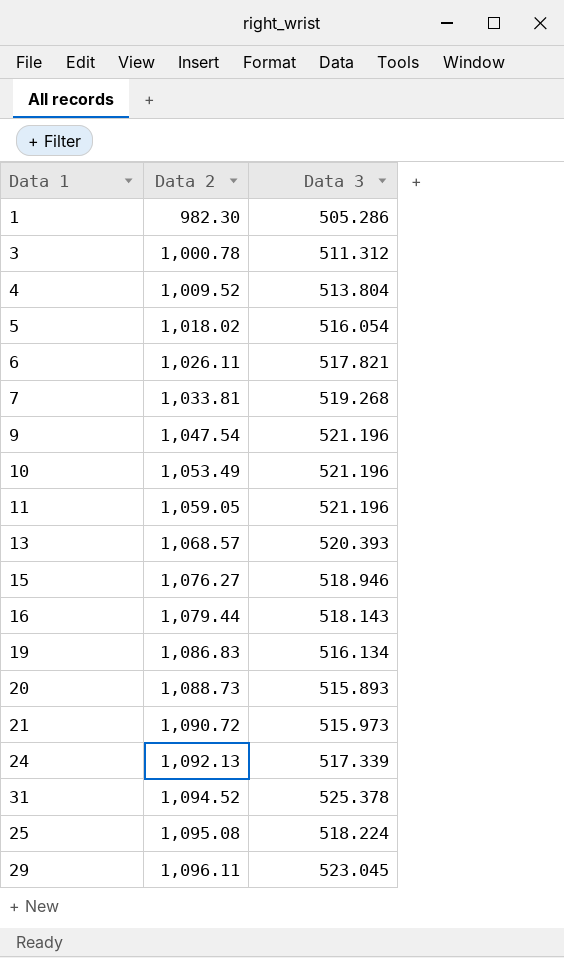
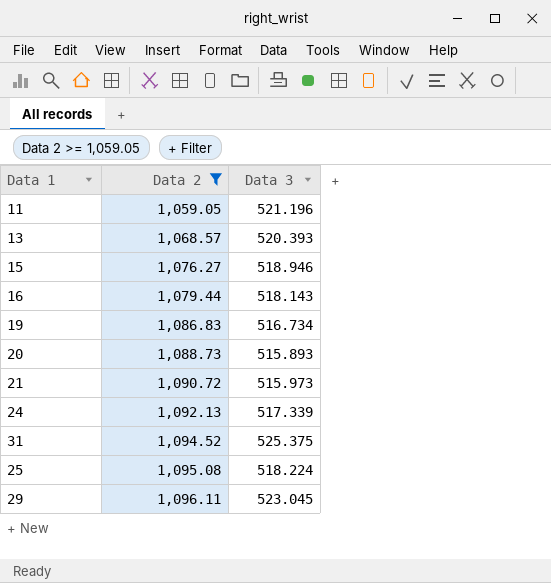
filter: none -> Data 2 >= 1,059.05
19 | Data 3: 516.134 -> 516.734
31 | Data 3: 525.378 -> 525.375

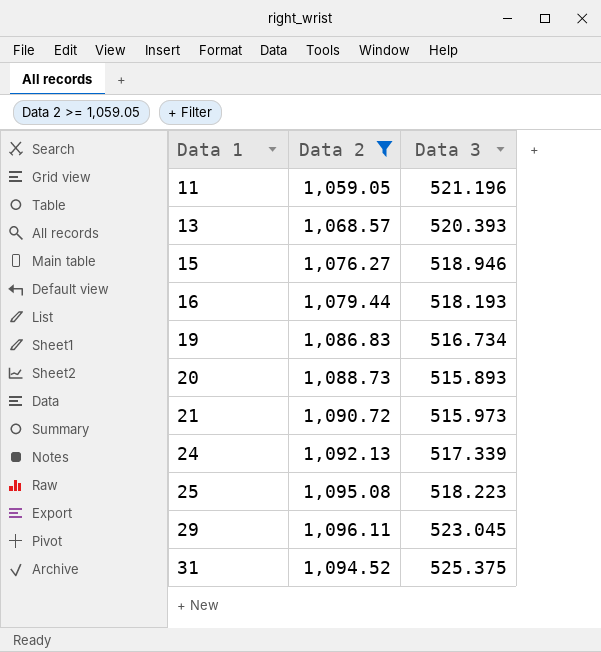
row order: Data 2 ascending -> Data 1 ascending
16 | Data 3: 518.143 -> 518.193
25 | Data 3: 518.224 -> 518.223

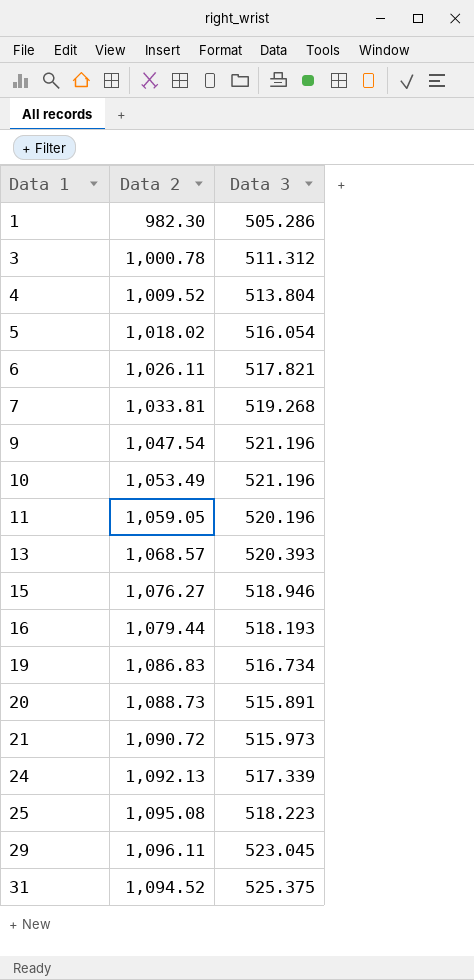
filter: Data 2 >= 1,059.05 -> none
11 | Data 3: 521.196 -> 520.196
20 | Data 3: 515.893 -> 515.891

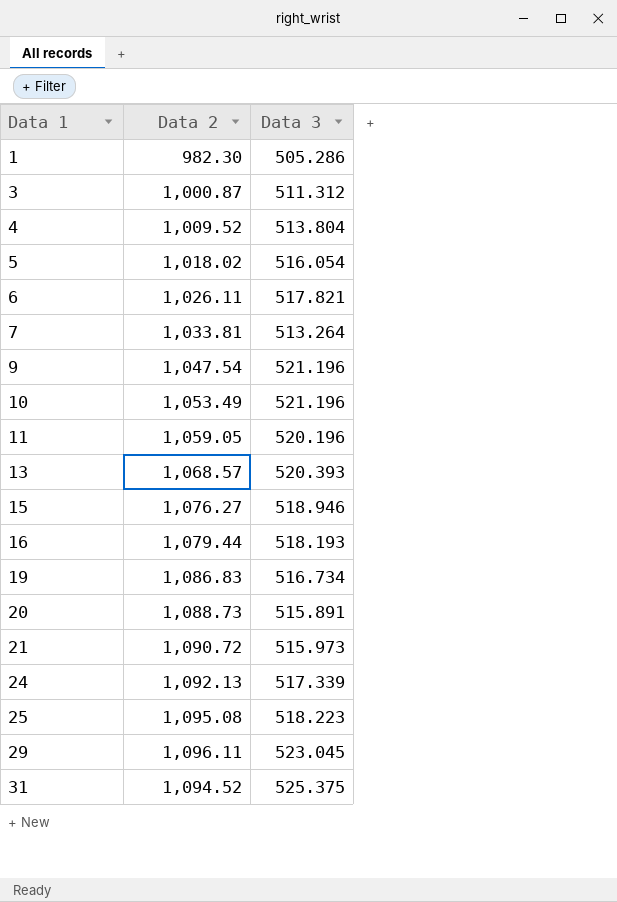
3 | Data 2: 1,000.78 -> 1,000.87
7 | Data 3: 519.268 -> 513.264

